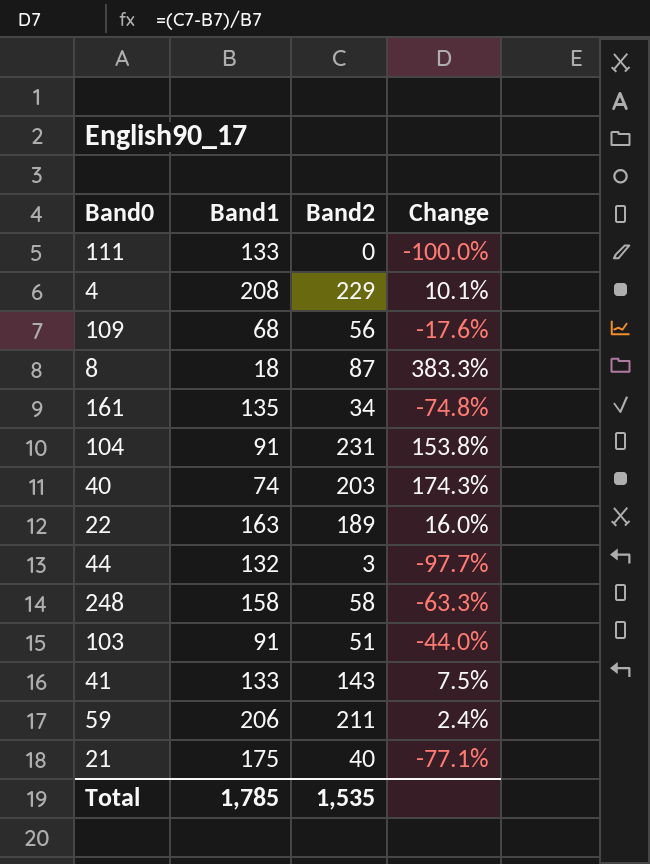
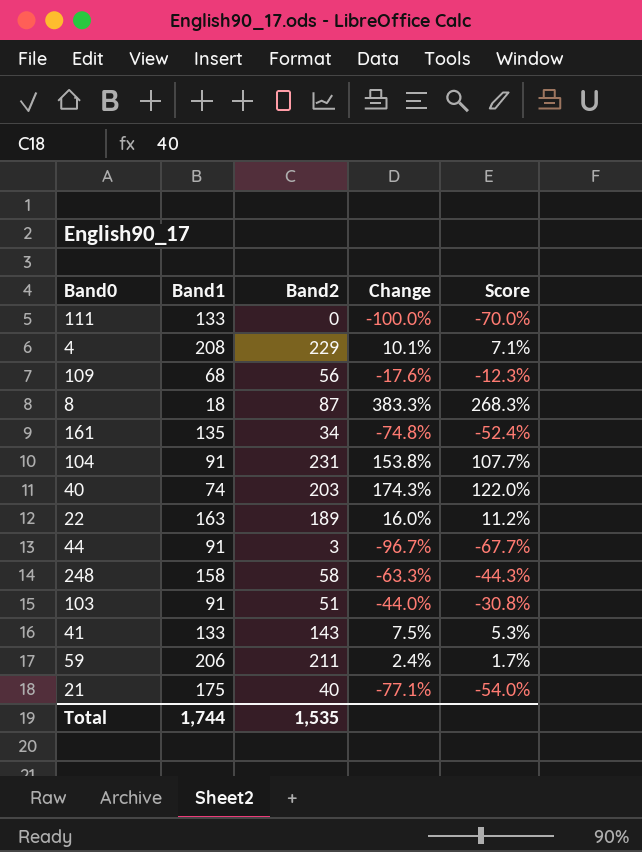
column Score | formula: none -> [Change] * 0.7
44 | Band1: 132 -> 91
44 | Change: -97.7% -> -96.7%
Total | Band1: 1,785 -> 1,744

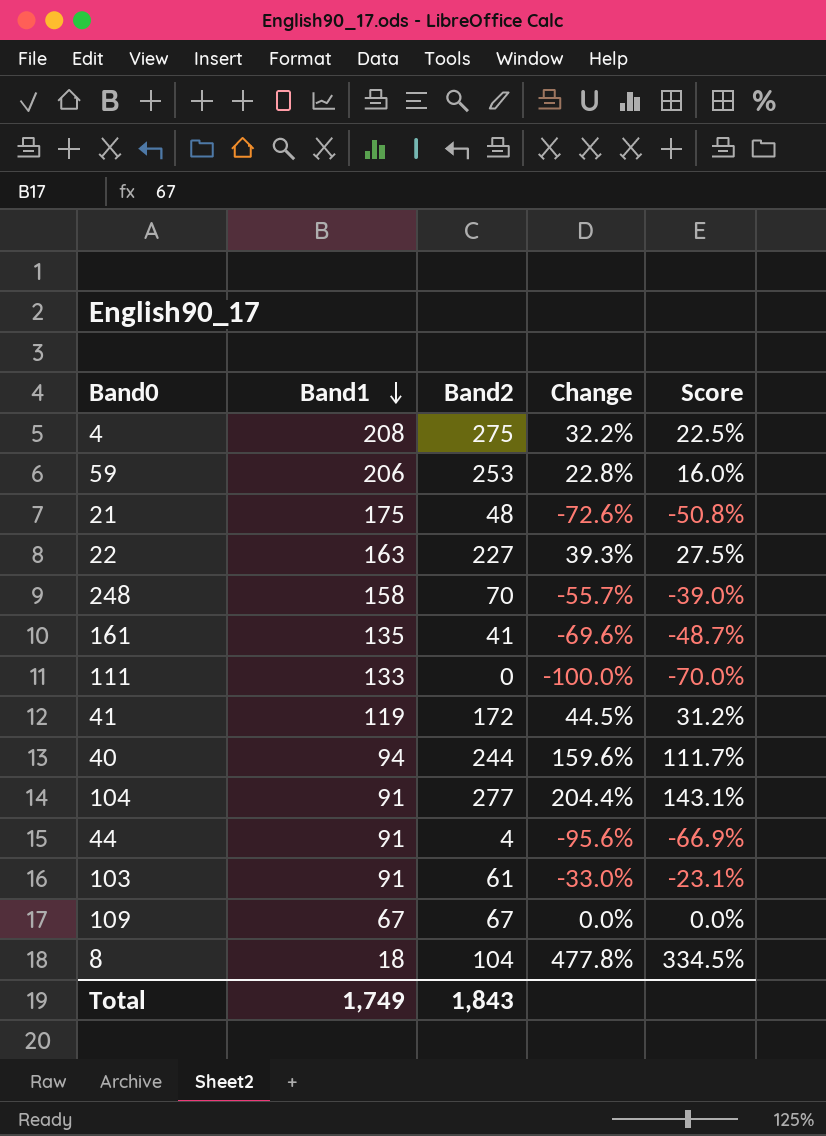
row order: none -> Band1 descending
4 | Band2: 229 -> 275
4 | Change: 10.1% -> 32.2%
4 | Score: 7.1% -> 22.5%
59 | Band2: 211 -> 253
59 | Change: 2.4% -> 22.8%
59 | Score: 1.7% -> 16.0%
21 | Band2: 40 -> 48
21 | Change: -77.1% -> -72.6%
21 | Score: -54.0% -> -50.8%
22 | Band2: 189 -> 227
22 | Change: 16.0% -> 39.3%
22 | Score: 11.2% -> 27.5%
248 | Band2: 58 -> 70
248 | Change: -63.3% -> -55.7%
248 | Score: -44.3% -> -39.0%
161 | Band2: 34 -> 41
161 | Change: -74.8% -> -69.6%
161 | Score: -52.4% -> -48.7%
41 | Band1: 133 -> 119
41 | Band2: 143 -> 172
41 | Change: 7.5% -> 44.5%
41 | Score: 5.3% -> 31.2%
40 | Band1: 74 -> 94
40 | Band2: 203 -> 244
40 | Change: 174.3% -> 159.6%
40 | Score: 122.0% -> 111.7%
104 | Band2: 231 -> 277
104 | Change: 153.8% -> 204.4%
104 | Score: 107.7% -> 143.1%
44 | Band2: 3 -> 4
44 | Change: -96.7% -> -95.6%
44 | Score: -67.7% -> -66.9%
103 | Band2: 51 -> 61
103 | Change: -44.0% -> -33.0%
103 | Score: -30.8% -> -23.1%
109 | Band1: 68 -> 67
109 | Band2: 56 -> 67
109 | Change: -17.6% -> 0.0%
109 | Score: -12.3% -> 0.0%
8 | Band2: 87 -> 104
8 | Change: 383.3% -> 477.8%
8 | Score: 268.3% -> 334.5%
Total | Band1: 1,744 -> 1,749
Total | Band2: 1,535 -> 1,843

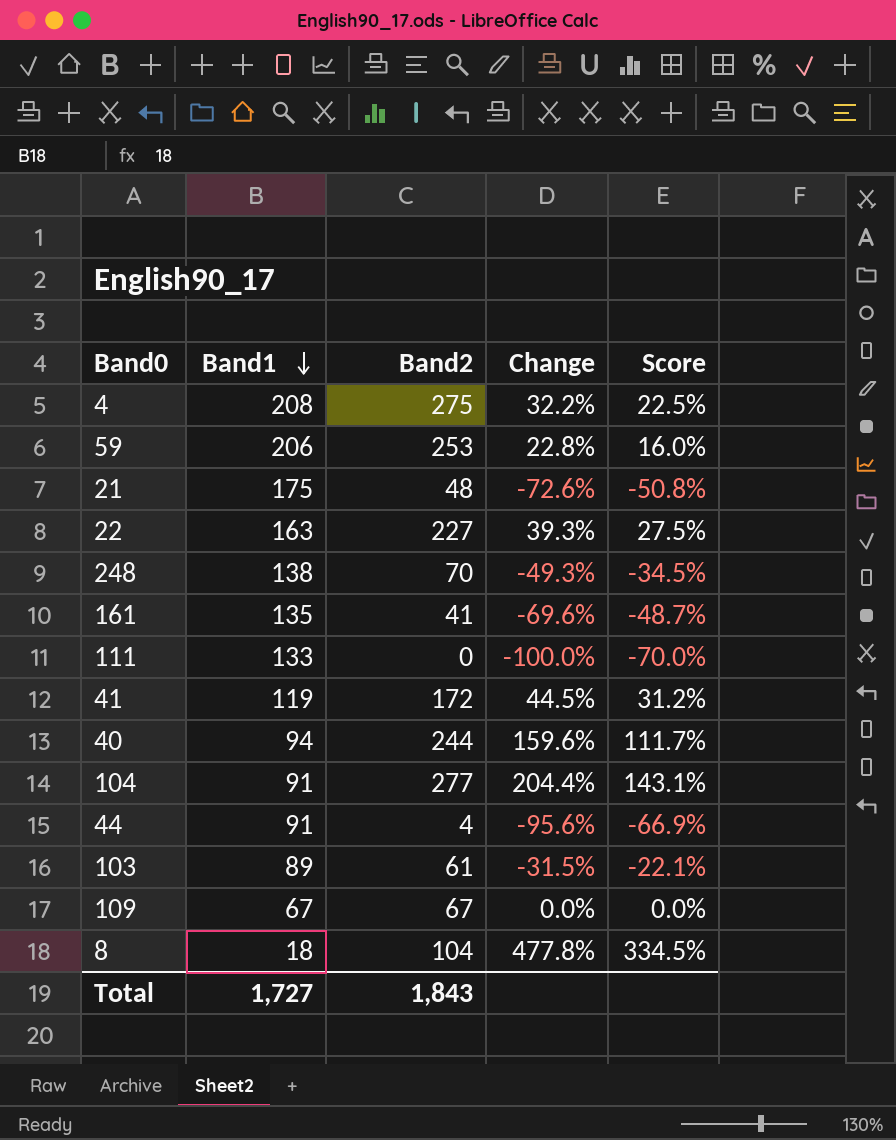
248 | Band1: 158 -> 138
248 | Change: -55.7% -> -49.3%
248 | Score: -39.0% -> -34.5%
103 | Band1: 91 -> 89
103 | Change: -33.0% -> -31.5%
103 | Score: -23.1% -> -22.1%
Total | Band1: 1,749 -> 1,727

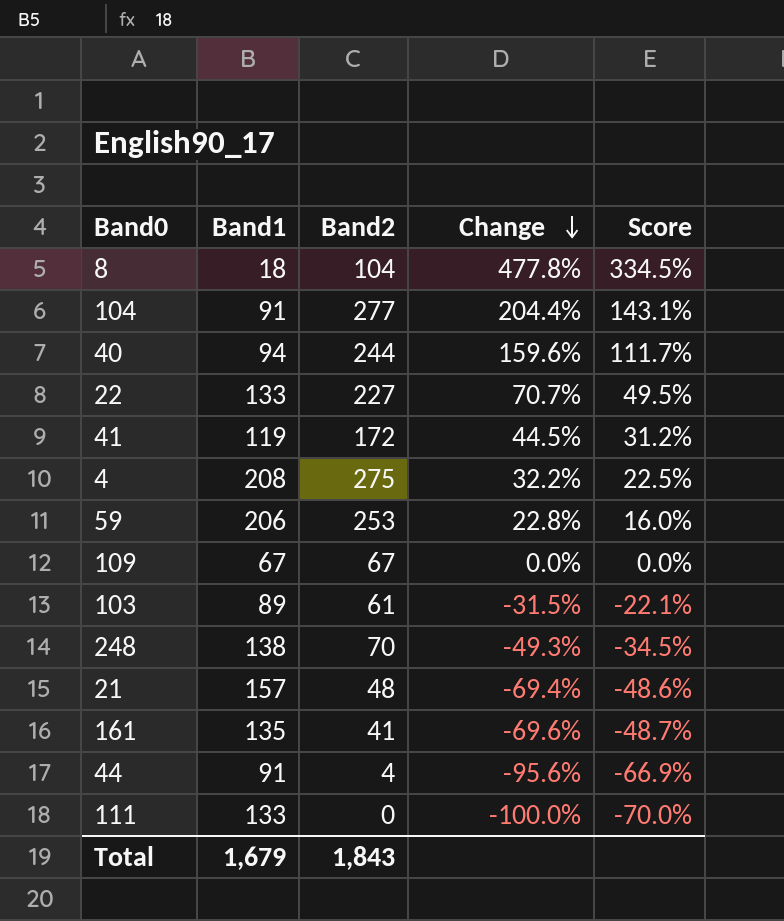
row order: Band1 descending -> Change descending
22 | Band1: 163 -> 133
22 | Change: 39.3% -> 70.7%
22 | Score: 27.5% -> 49.5%
21 | Band1: 175 -> 157
21 | Change: -72.6% -> -69.4%
21 | Score: -50.8% -> -48.6%
Total | Band1: 1,727 -> 1,679

